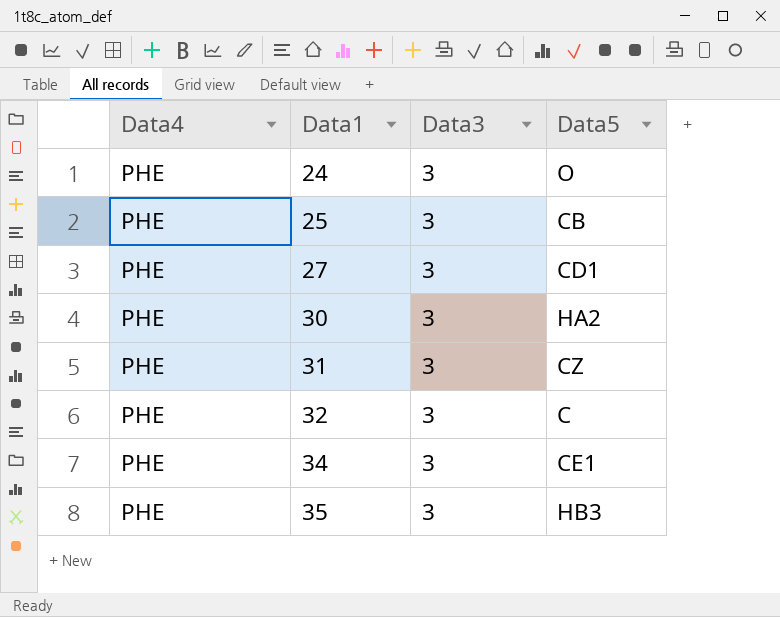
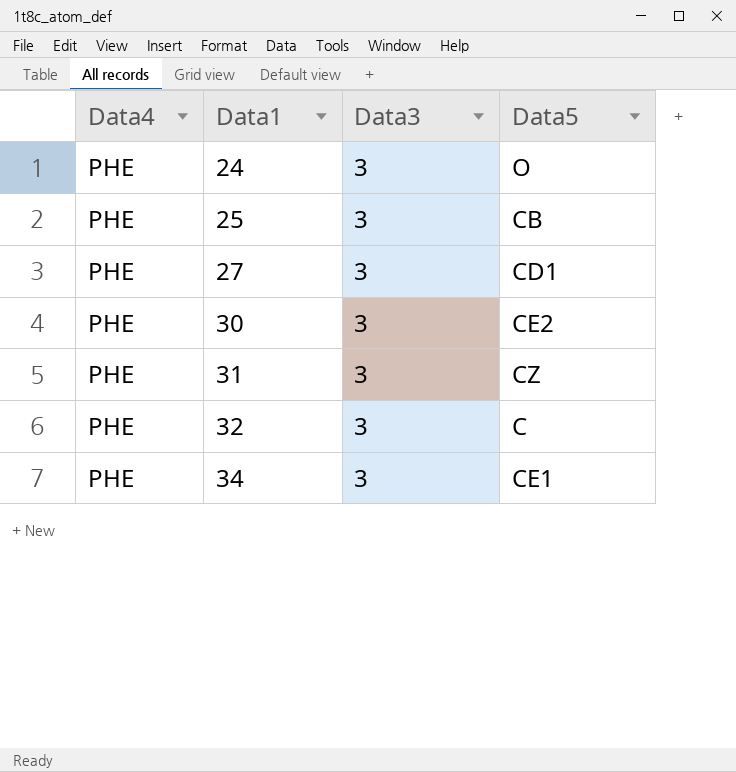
row 35: PHE | 3 | HB3 -> none
30 | Data5: HA2 -> CE2

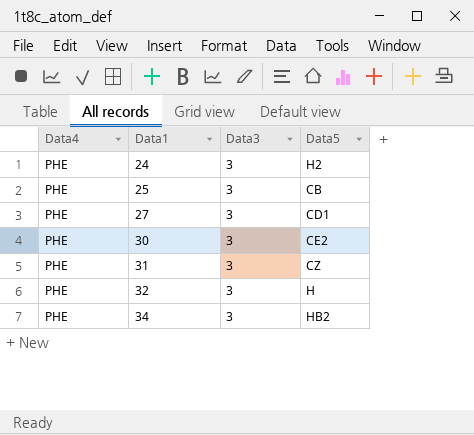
24 | Data5: O -> H2
32 | Data5: C -> H
34 | Data5: CE1 -> HB2

